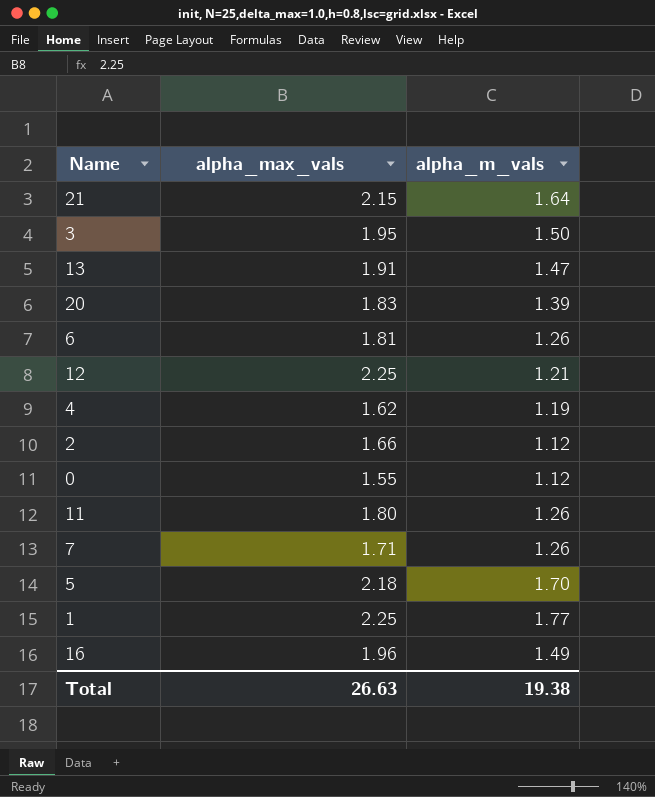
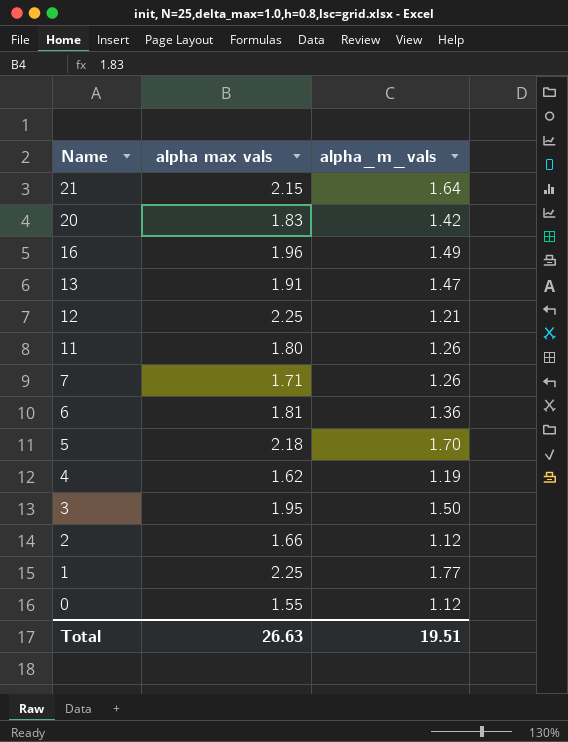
row order: none -> Name descending
column name: alpha_max_vals -> alpha max vals
20 | alpha_m_vals: 1.39 -> 1.42
6 | alpha_m_vals: 1.26 -> 1.36
Total | alpha_m_vals: 19.38 -> 19.51

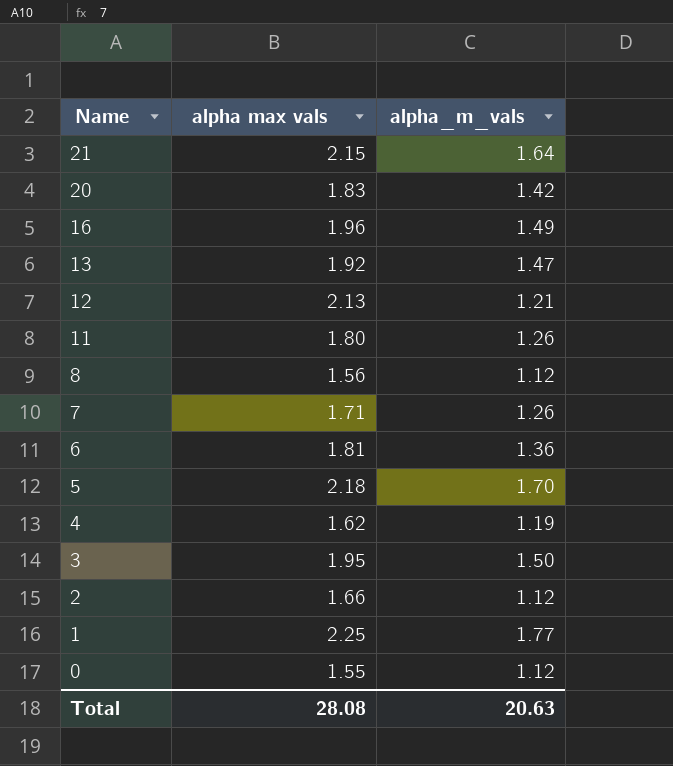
13 | alpha max vals: 1.91 -> 1.92
12 | alpha max vals: 2.25 -> 2.13
row 8: none -> 1.56 | 1.12
Total | alpha max vals: 26.63 -> 28.08
Total | alpha_m_vals: 19.51 -> 20.63

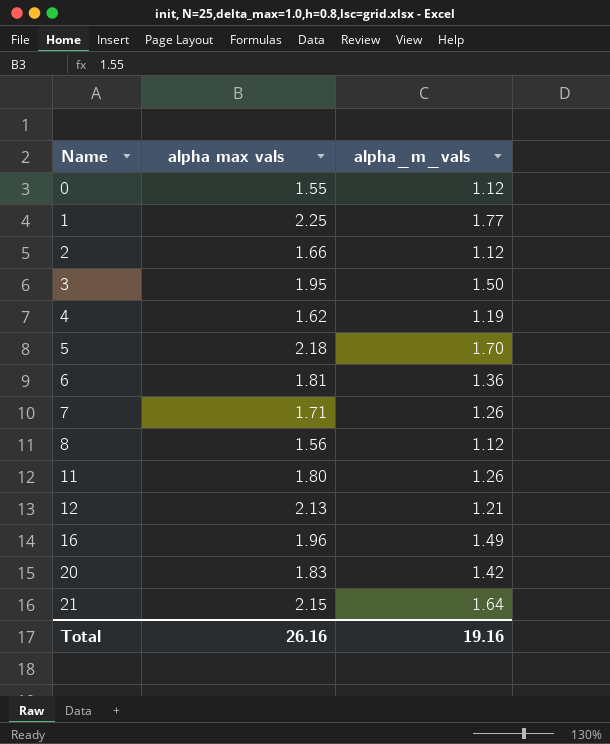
row order: Name descending -> Name ascending
row 13: 1.92 | 1.47 -> none
Total | alpha max vals: 28.08 -> 26.16
Total | alpha_m_vals: 20.63 -> 19.16

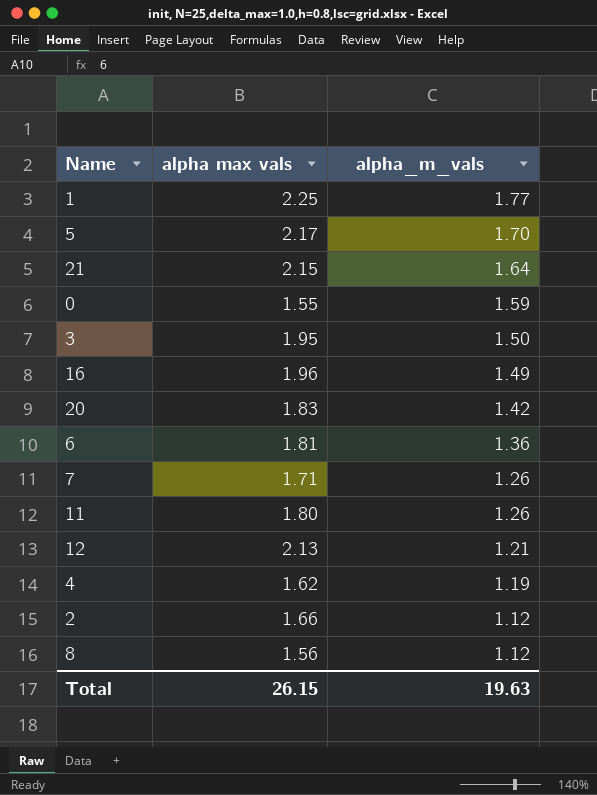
row order: Name ascending -> alpha_m_vals descending
5 | alpha max vals: 2.18 -> 2.17
0 | alpha_m_vals: 1.12 -> 1.59
Total | alpha max vals: 26.16 -> 26.15
Total | alpha_m_vals: 19.16 -> 19.63

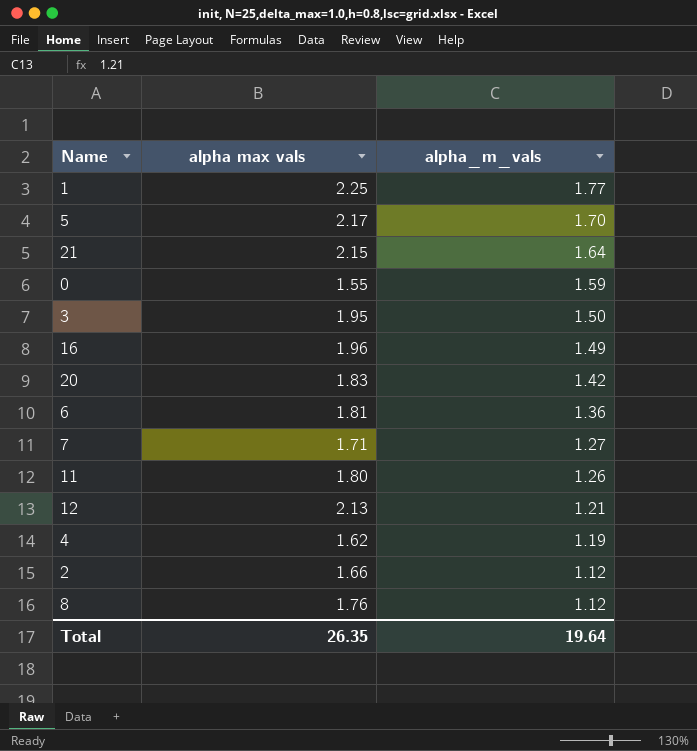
7 | alpha_m_vals: 1.26 -> 1.27
8 | alpha max vals: 1.56 -> 1.76
Total | alpha max vals: 26.15 -> 26.35
Total | alpha_m_vals: 19.63 -> 19.64

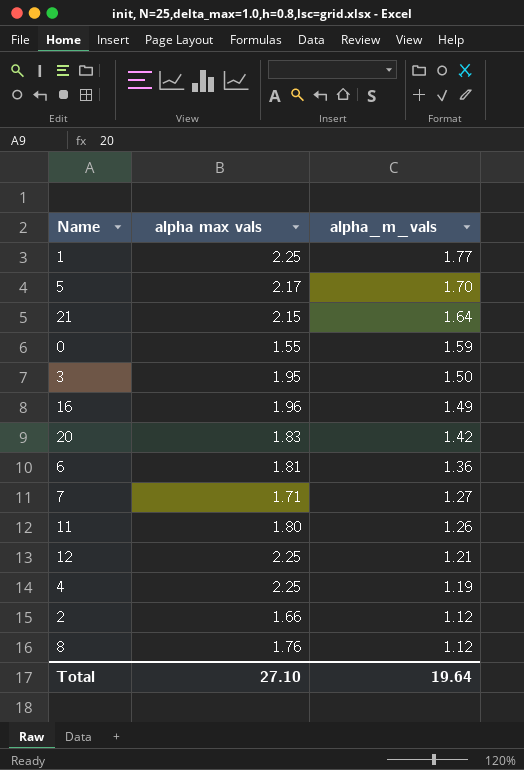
12 | alpha max vals: 2.13 -> 2.25
4 | alpha max vals: 1.62 -> 2.25
Total | alpha max vals: 26.35 -> 27.10

